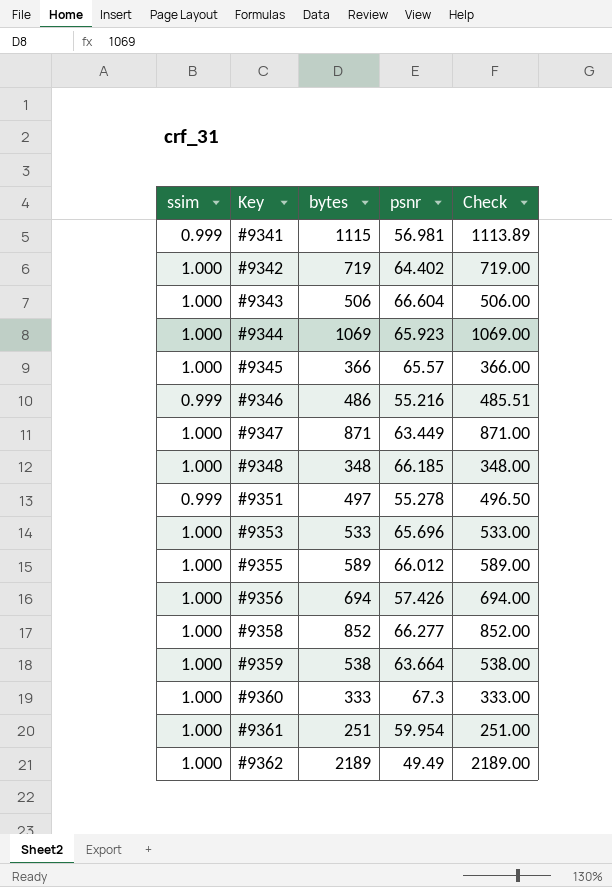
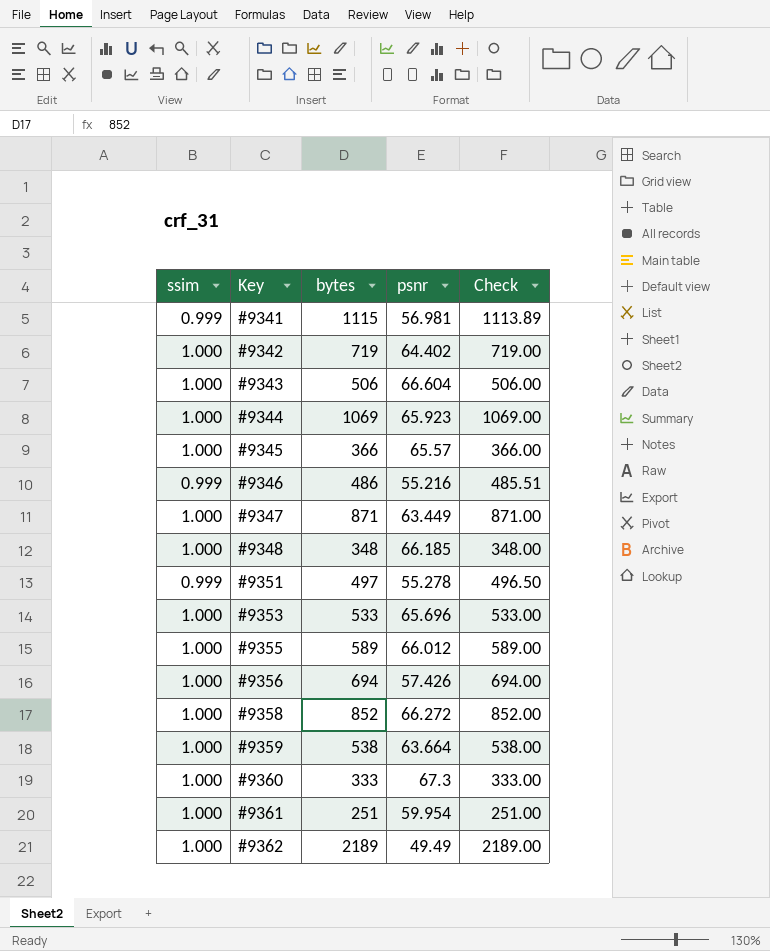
#9358 | psnr: 66.277 -> 66.272

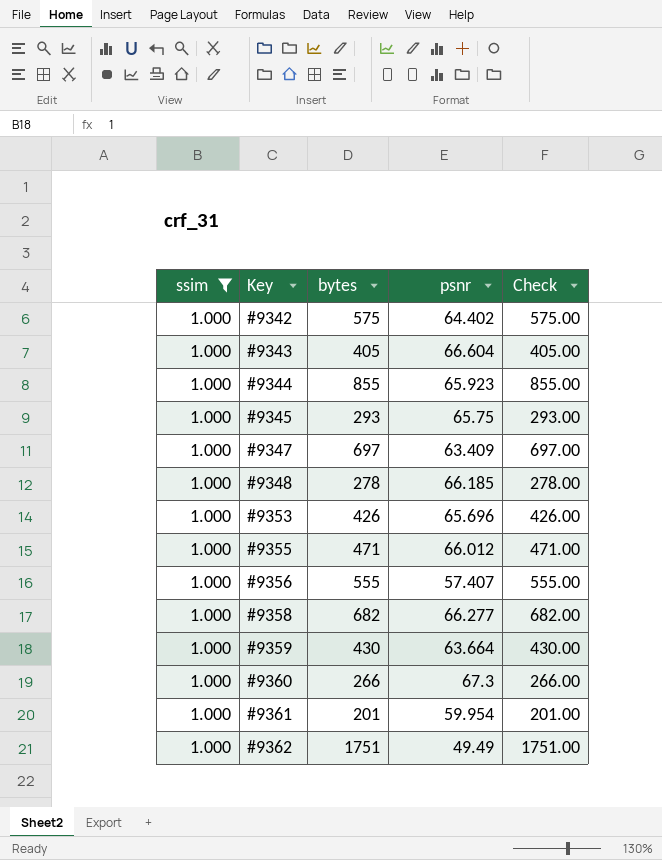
filter: none -> ssim = 1.000
#9342 | bytes: 719 -> 575
#9342 | Check: 719.00 -> 575.00
#9343 | bytes: 506 -> 405
#9343 | Check: 506.00 -> 405.00
#9344 | bytes: 1069 -> 855
#9344 | Check: 1069.00 -> 855.00
#9345 | bytes: 366 -> 293
#9345 | psnr: 65.57 -> 65.75
#9345 | Check: 366.00 -> 293.00
#9347 | bytes: 871 -> 697
#9347 | psnr: 63.449 -> 63.409
#9347 | Check: 871.00 -> 697.00
#9348 | bytes: 348 -> 278
#9348 | Check: 348.00 -> 278.00
#9353 | bytes: 533 -> 426
#9353 | Check: 533.00 -> 426.00
#9355 | bytes: 589 -> 471
#9355 | Check: 589.00 -> 471.00
#9356 | bytes: 694 -> 555
#9356 | psnr: 57.426 -> 57.407
#9356 | Check: 694.00 -> 555.00
#9358 | bytes: 852 -> 682
#9358 | psnr: 66.272 -> 66.277
#9358 | Check: 852.00 -> 682.00
#9359 | bytes: 538 -> 430
#9359 | Check: 538.00 -> 430.00
#9360 | bytes: 333 -> 266
#9360 | Check: 333.00 -> 266.00
#9361 | bytes: 251 -> 201
#9361 | Check: 251.00 -> 201.00
#9362 | bytes: 2189 -> 1751
#9362 | Check: 2189.00 -> 1751.00

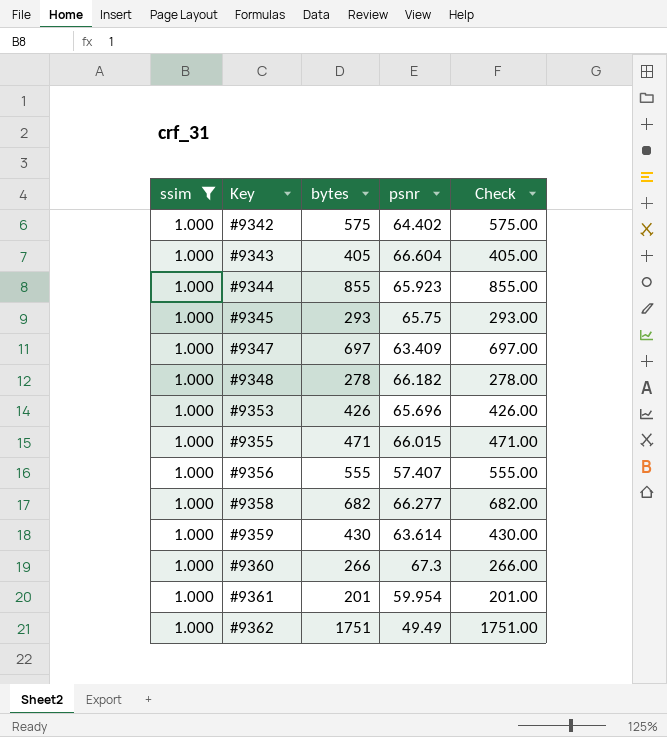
#9348 | psnr: 66.185 -> 66.182
#9355 | psnr: 66.012 -> 66.015
#9359 | psnr: 63.664 -> 63.614

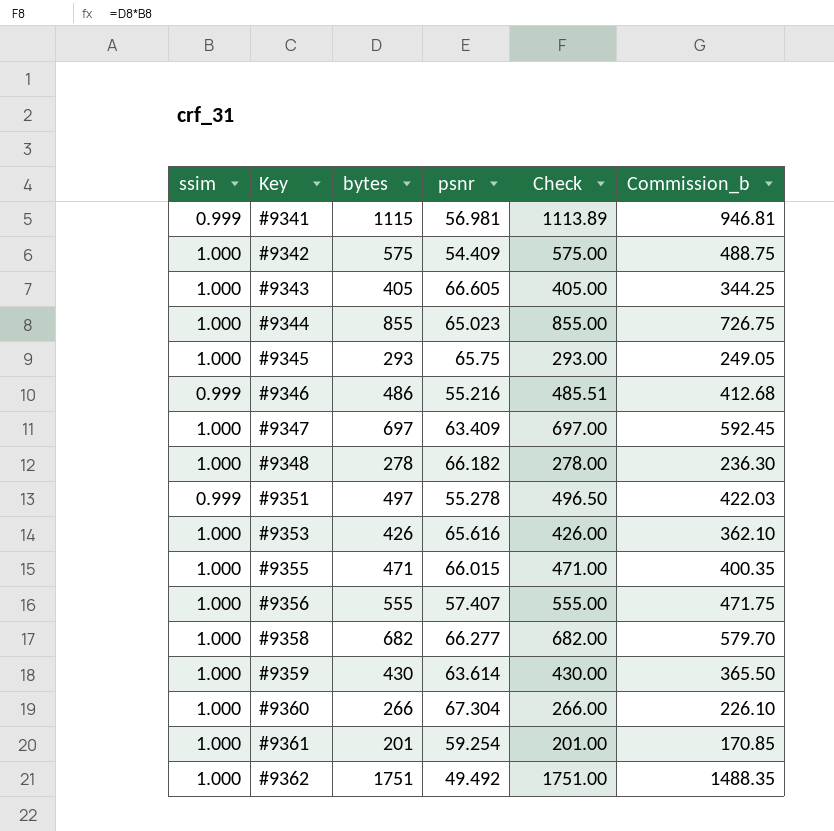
filter: ssim = 1.000 -> none
column Commission_b | formula: none -> [Check] * 0.85
#9342 | psnr: 64.402 -> 54.409
#9343 | psnr: 66.604 -> 66.605
#9344 | psnr: 65.923 -> 65.023
#9353 | psnr: 65.696 -> 65.616
#9360 | psnr: 67.3 -> 67.304
#9361 | psnr: 59.954 -> 59.254
#9362 | psnr: 49.49 -> 49.492

